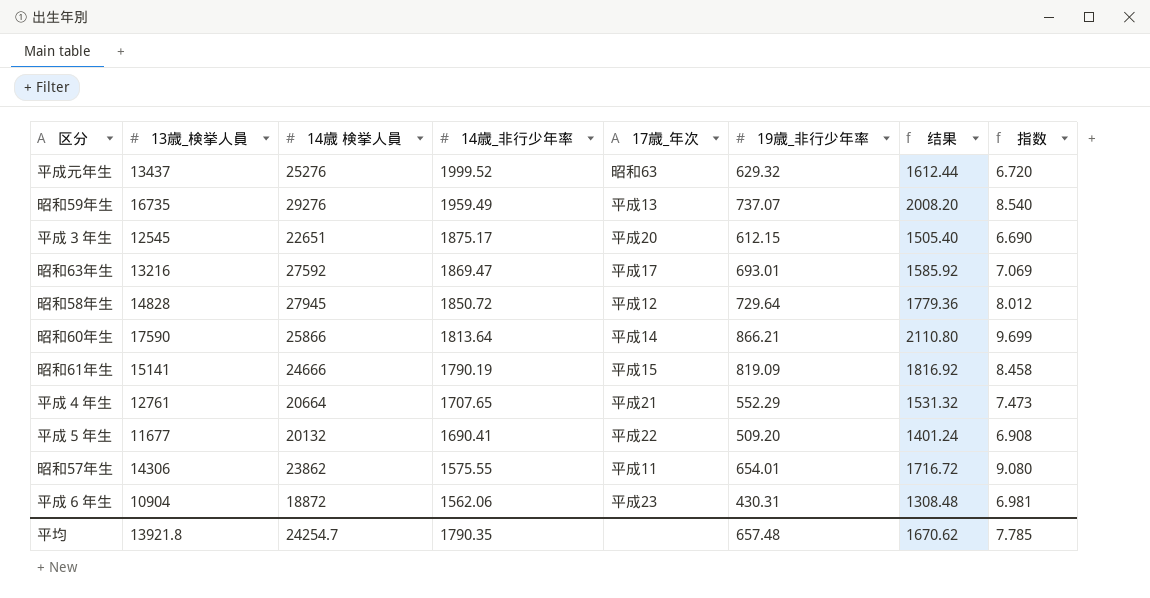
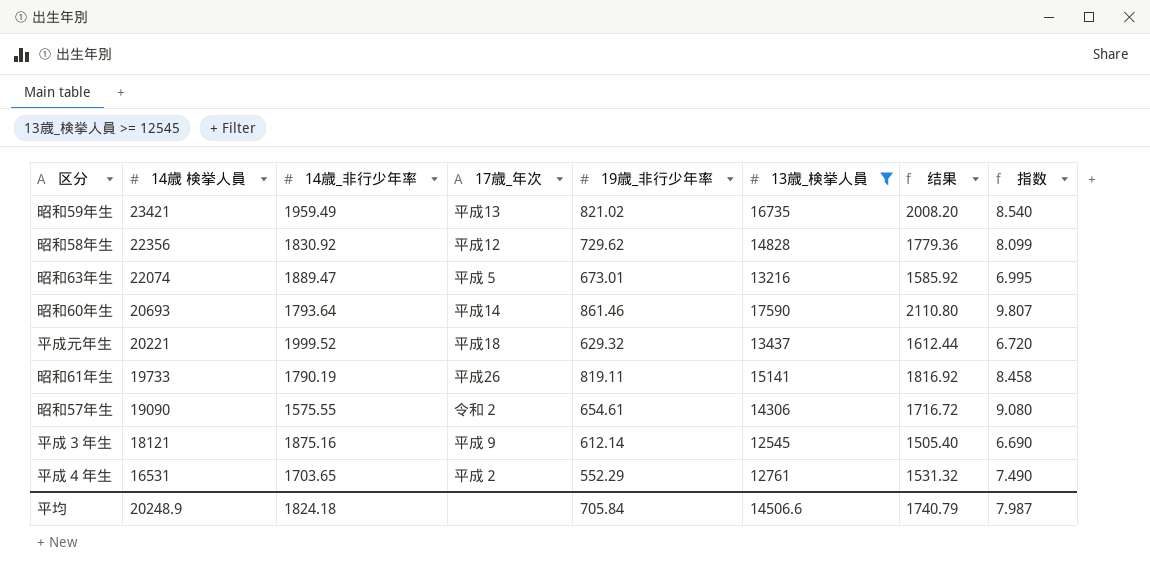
filter: none -> 13歳_検挙人員 >= 12545
row order: 14歳_非行少年率 descending -> 14歳 検挙人員 descending
column 13歳_検挙人員 | position: 2 -> 6
昭和59年生 | 14歳 検挙人員: 29276 -> 23421
昭和59年生 | 19歳_非行少年率: 737.07 -> 821.02
昭和58年生 | 14歳 検挙人員: 27945 -> 22356
昭和58年生 | 14歳_非行少年率: 1850.72 -> 1830.92
昭和58年生 | 19歳_非行少年率: 729.64 -> 729.62
昭和58年生 | 指数: 8.012 -> 8.099
昭和63年生 | 14歳 検挙人員: 27592 -> 22074
昭和63年生 | 14歳_非行少年率: 1869.47 -> 1889.47
昭和63年生 | 17歳_年次: 平成17 -> 平成５
昭和63年生 | 19歳_非行少年率: 693.01 -> 673.01
昭和63年生 | 指数: 7.069 -> 6.995
昭和60年生 | 14歳 検挙人員: 25866 -> 20693
昭和60年生 | 14歳_非行少年率: 1813.64 -> 1793.64
昭和60年生 | 19歳_非行少年率: 866.21 -> 861.46
昭和60年生 | 指数: 9.699 -> 9.807
平成元年生 | 14歳 検挙人員: 25276 -> 20221
平成元年生 | 17歳_年次: 昭和63 -> 平成18
昭和61年生 | 14歳 検挙人員: 24666 -> 19733
昭和61年生 | 17歳_年次: 平成15 -> 平成26
昭和61年生 | 19歳_非行少年率: 819.09 -> 819.11
昭和57年生 | 14歳 検挙人員: 23862 -> 19090
昭和57年生 | 17歳_年次: 平成11 -> 令和２
昭和57年生 | 19歳_非行少年率: 654.01 -> 654.61
平成３年生 | 14歳 検挙人員: 22651 -> 18121
平成３年生 | 14歳_非行少年率: 1875.17 -> 1875.16
平成３年生 | 17歳_年次: 平成20 -> 平成９
平成３年生 | 19歳_非行少年率: 612.15 -> 612.14
平成４年生 | 14歳 検挙人員: 20664 -> 16531
平成４年生 | 14歳_非行少年率: 1707.65 -> 1703.65
平成４年生 | 17歳_年次: 平成21 -> 平成２
平成４年生 | 指数: 7.473 -> 7.490
平均 | 14歳 検挙人員: 24254.7 -> 20248.9
平均 | 14歳_非行少年率: 1790.35 -> 1824.18
平均 | 19歳_非行少年率: 657.48 -> 705.84
平均 | 13歳_検挙人員: 13921.8 -> 14506.6
平均 | 结果: 1670.62 -> 1740.79
平均 | 指数: 7.785 -> 7.987

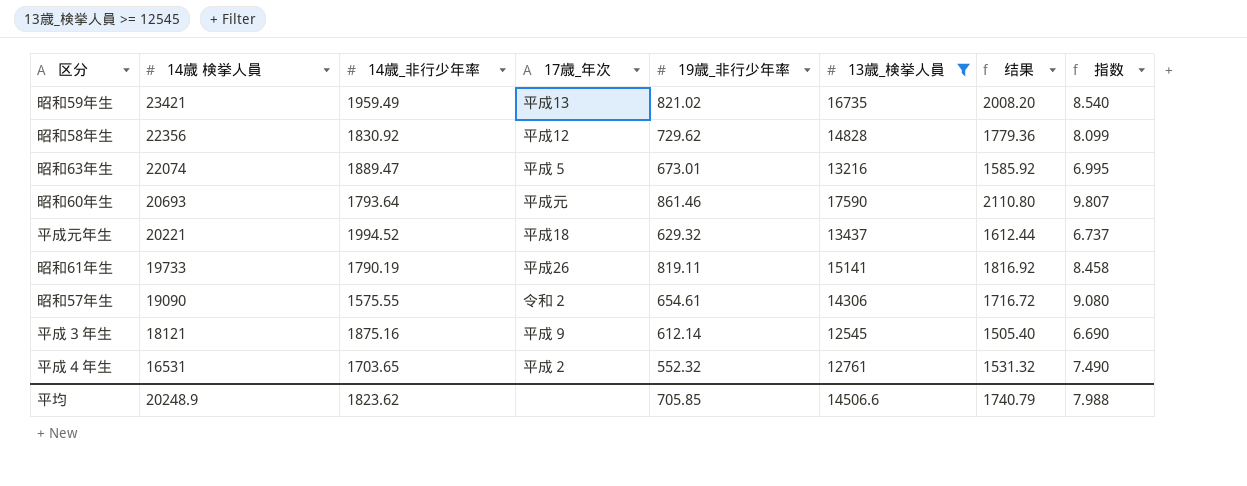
昭和60年生 | 17歳_年次: 平成14 -> 平成元
平成元年生 | 14歳_非行少年率: 1999.52 -> 1994.52
平成元年生 | 指数: 6.720 -> 6.737
平成４年生 | 19歳_非行少年率: 552.29 -> 552.32
平均 | 14歳_非行少年率: 1824.18 -> 1823.62
平均 | 19歳_非行少年率: 705.84 -> 705.85
平均 | 指数: 7.987 -> 7.988

